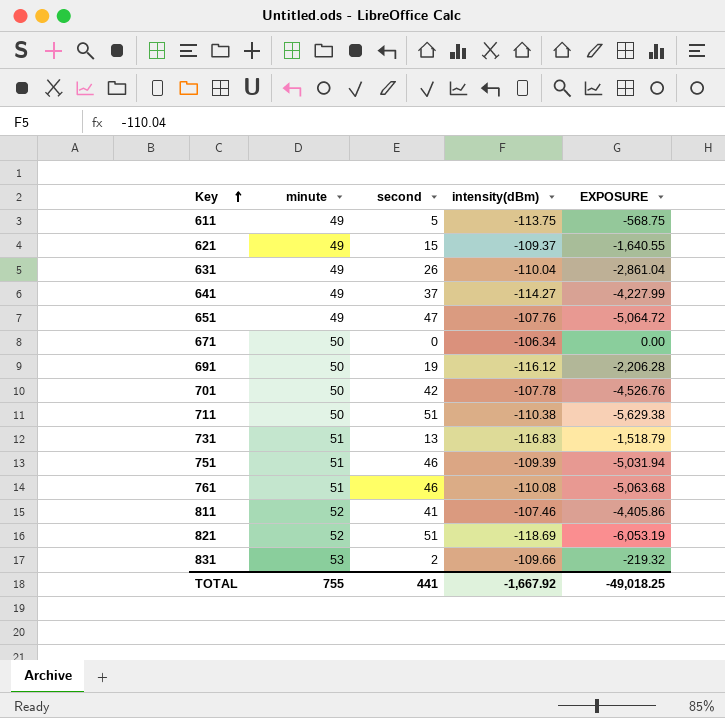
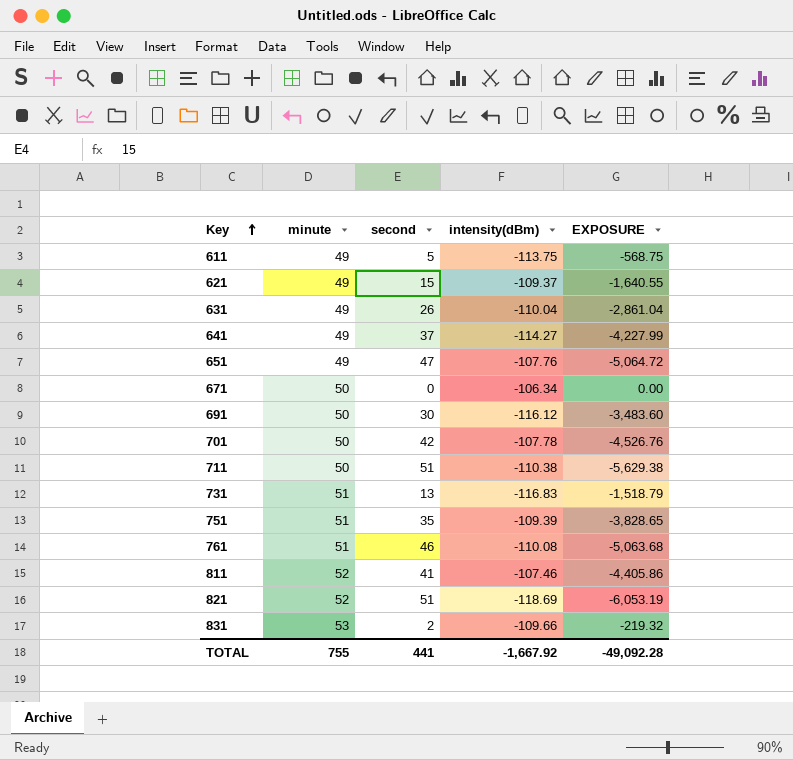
691 | second: 19 -> 30
691 | EXPOSURE: -2,206.28 -> -3,483.60
751 | second: 46 -> 35
751 | EXPOSURE: -5,031.94 -> -3,828.65
TOTAL | EXPOSURE: -49,018.25 -> -49,092.28

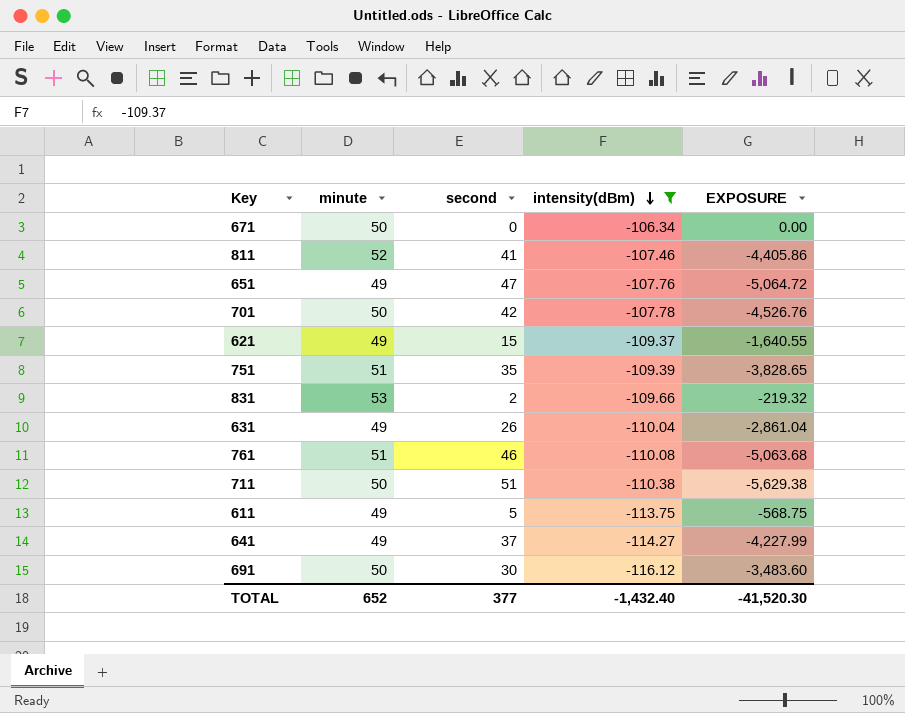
filter: none -> intensity(dBm) >= -116.12
row order: Key ascending -> intensity(dBm) descending
TOTAL | minute: 755 -> 652
TOTAL | second: 441 -> 377
TOTAL | intensity(dBm): -1,667.92 -> -1,432.40
TOTAL | EXPOSURE: -49,092.28 -> -41,520.30

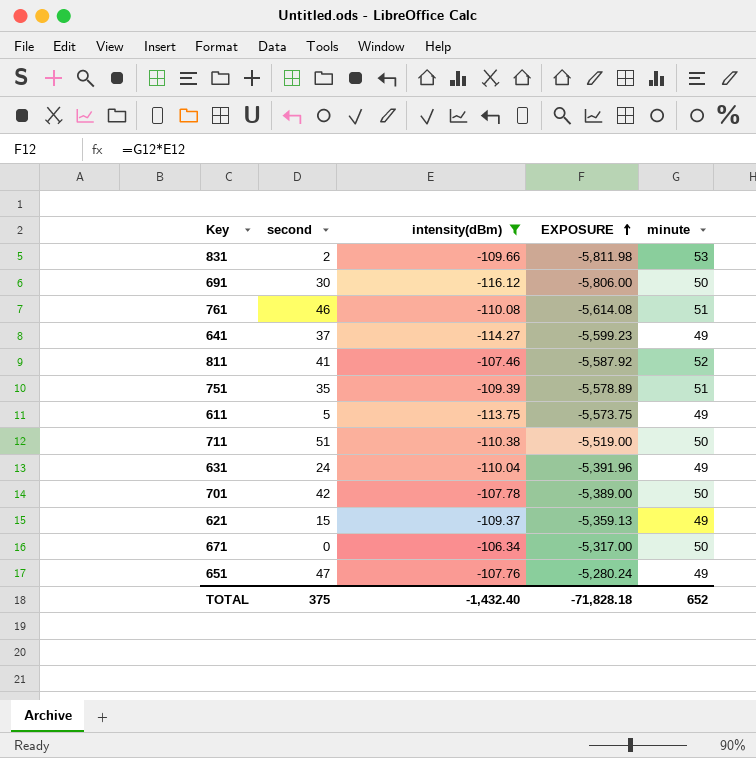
row order: intensity(dBm) descending -> EXPOSURE ascending
column EXPOSURE | formula: [second] * [intensity(dBm)] -> [intensity(dBm)] * [minute]
column minute | position: 2 -> 5
631 | second: 26 -> 24
TOTAL | second: 377 -> 375
TOTAL | EXPOSURE: -41,520.30 -> -71,828.18

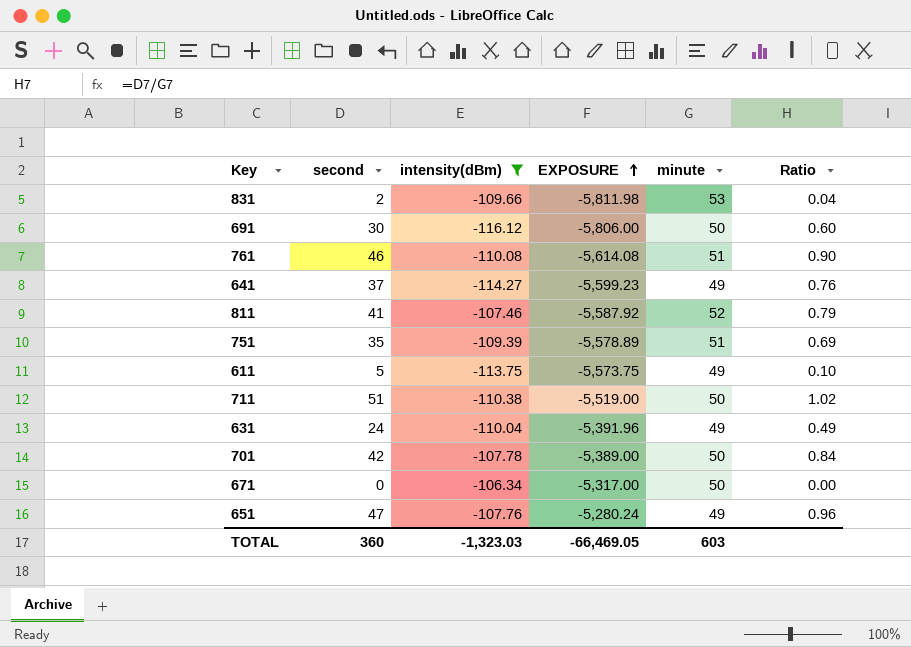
column Ratio | formula: none -> [second] / [minute]
row 621: 15 | -109.37 | -5,359.13 | 49 -> none
TOTAL | second: 375 -> 360
TOTAL | intensity(dBm): -1,432.40 -> -1,323.03
TOTAL | EXPOSURE: -71,828.18 -> -66,469.05
TOTAL | minute: 652 -> 603

